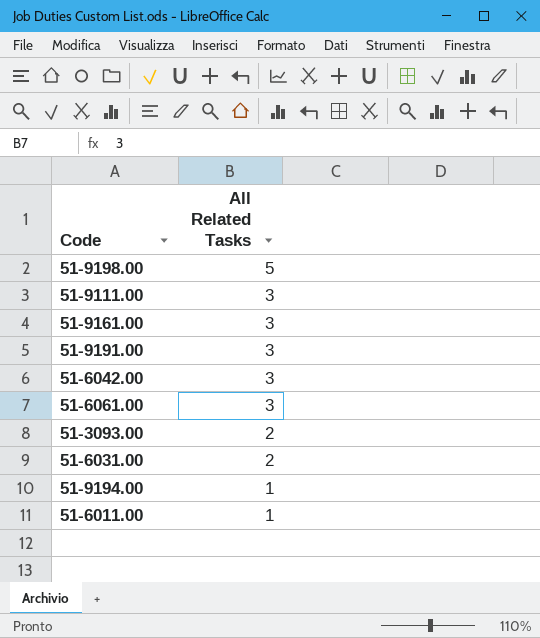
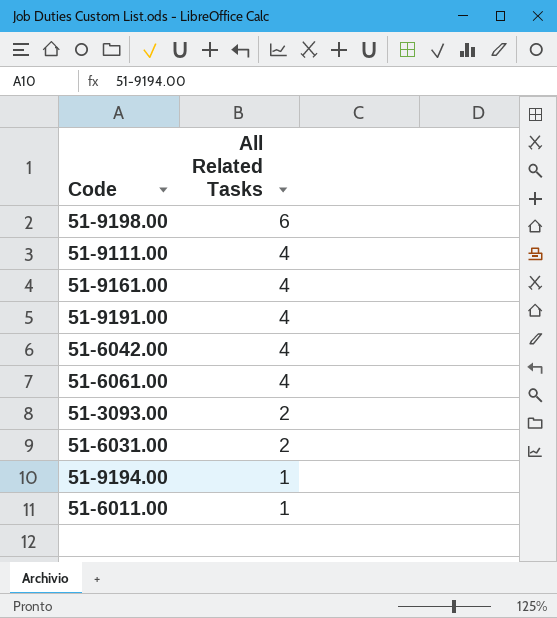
51-9198.00 | All Related Tasks: 5 -> 6
51-9111.00 | All Related Tasks: 3 -> 4
51-9161.00 | All Related Tasks: 3 -> 4
51-9191.00 | All Related Tasks: 3 -> 4
51-6042.00 | All Related Tasks: 3 -> 4
51-6061.00 | All Related Tasks: 3 -> 4

